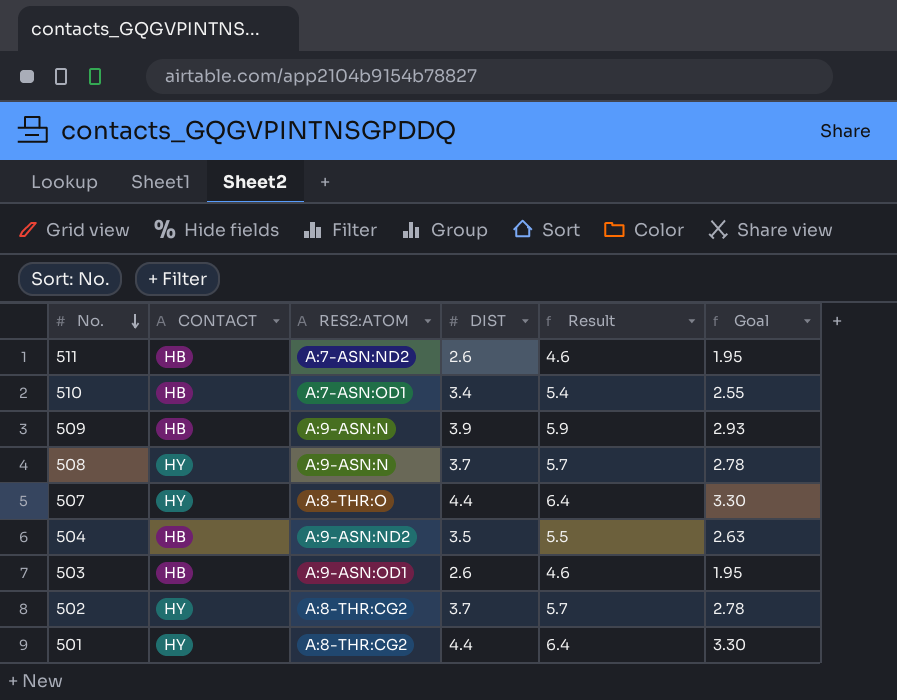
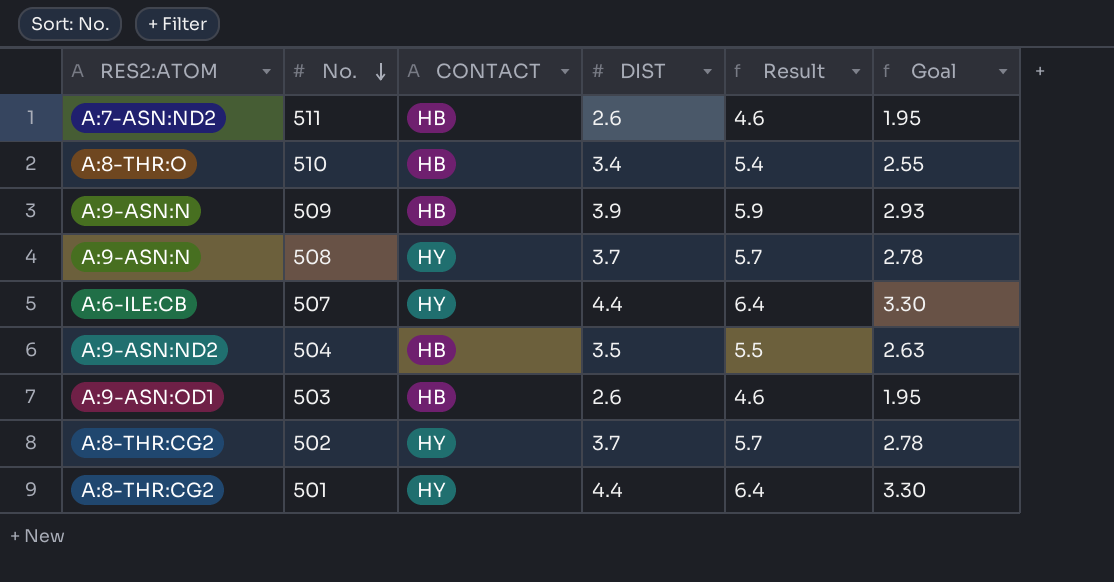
column RES2:ATOM | position: 3 -> 1
510 | RES2:ATOM: A:7-ASN:OD1 -> A:8-THR:O
507 | RES2:ATOM: A:8-THR:O -> A:6-ILE:CB

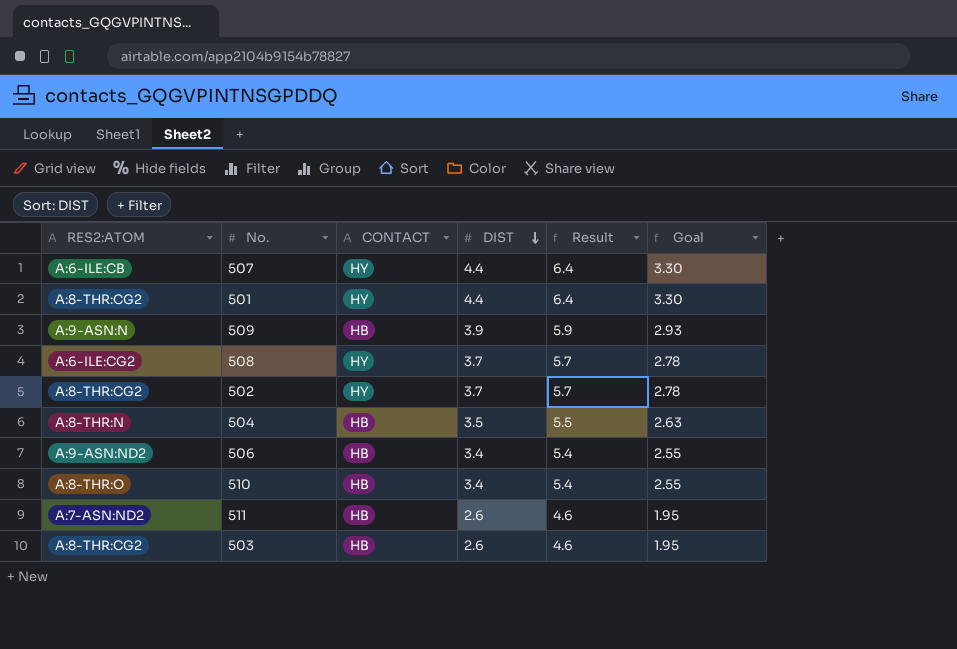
row order: No. descending -> DIST descending
508 | RES2:ATOM: A:9-ASN:N -> A:6-ILE:CG2
504 | RES2:ATOM: A:9-ASN:ND2 -> A:8-THR:N
row 506: none -> A:9-ASN:ND2 | HB | 3.4 | 5.4 | 2.55
503 | RES2:ATOM: A:9-ASN:OD1 -> A:8-THR:CG2

